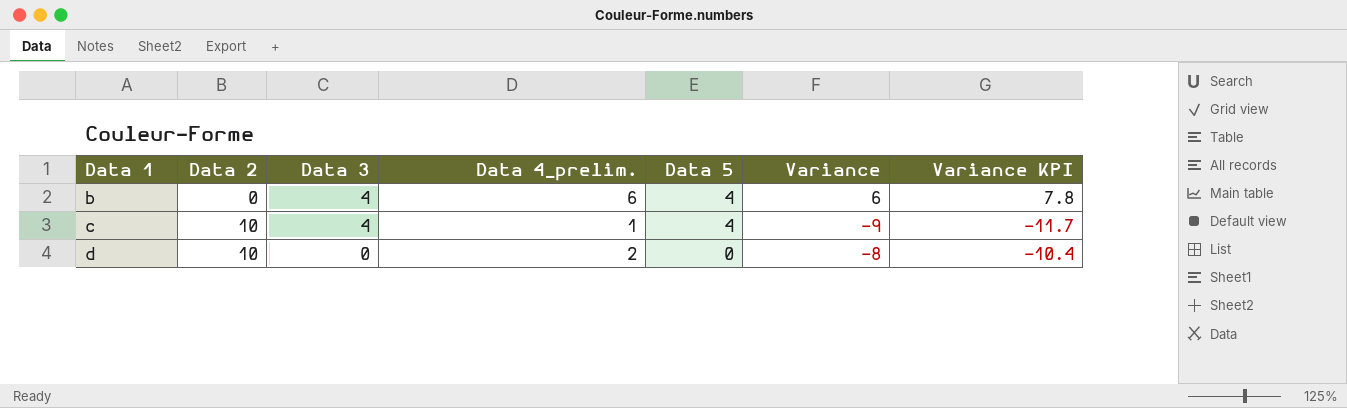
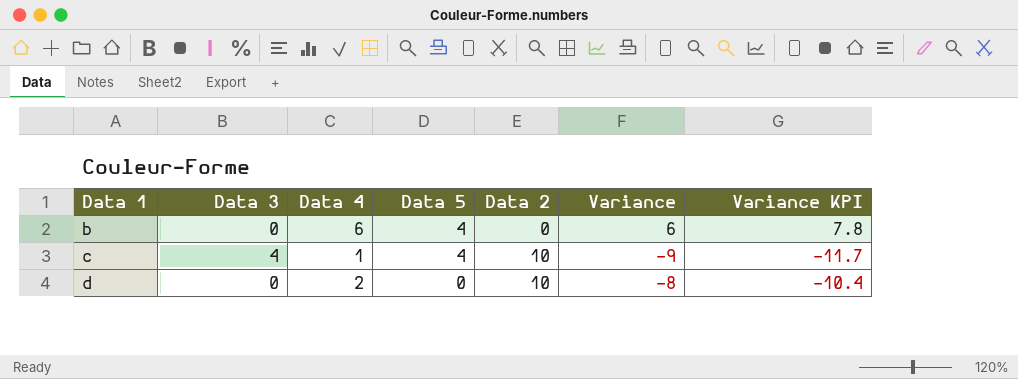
column name: Data 4_prelim. -> Data 4
column Data 2 | position: 2 -> 5
b | Data 3: 4 -> 0

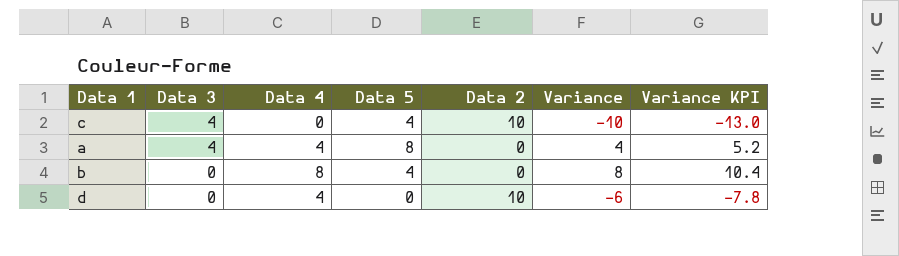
row order: Data 1 ascending -> Data 3 descending
c | Data 4: 1 -> 0
c | Variance: -9 -> -10
c | Variance KPI: -11.7 -> -13.0
row a: none -> 4 | 4 | 8 | 0 | 4 | 5.2
b | Data 4: 6 -> 8
b | Variance: 6 -> 8
b | Variance KPI: 7.8 -> 10.4
d | Data 4: 2 -> 4
d | Variance: -8 -> -6
d | Variance KPI: -10.4 -> -7.8

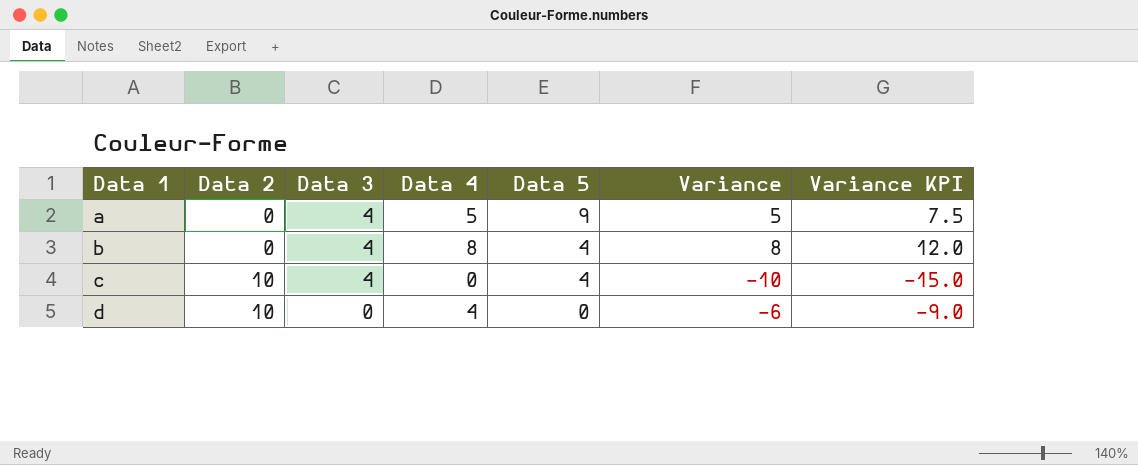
row order: Data 3 descending -> Data 1 ascending
column Data 2 | position: 5 -> 2
column Variance KPI | formula: [Variance] * 1.3 -> [Variance] * 1.5
a | Data 4: 4 -> 5
a | Data 5: 8 -> 9
a | Variance: 4 -> 5
b | Data 3: 0 -> 4

